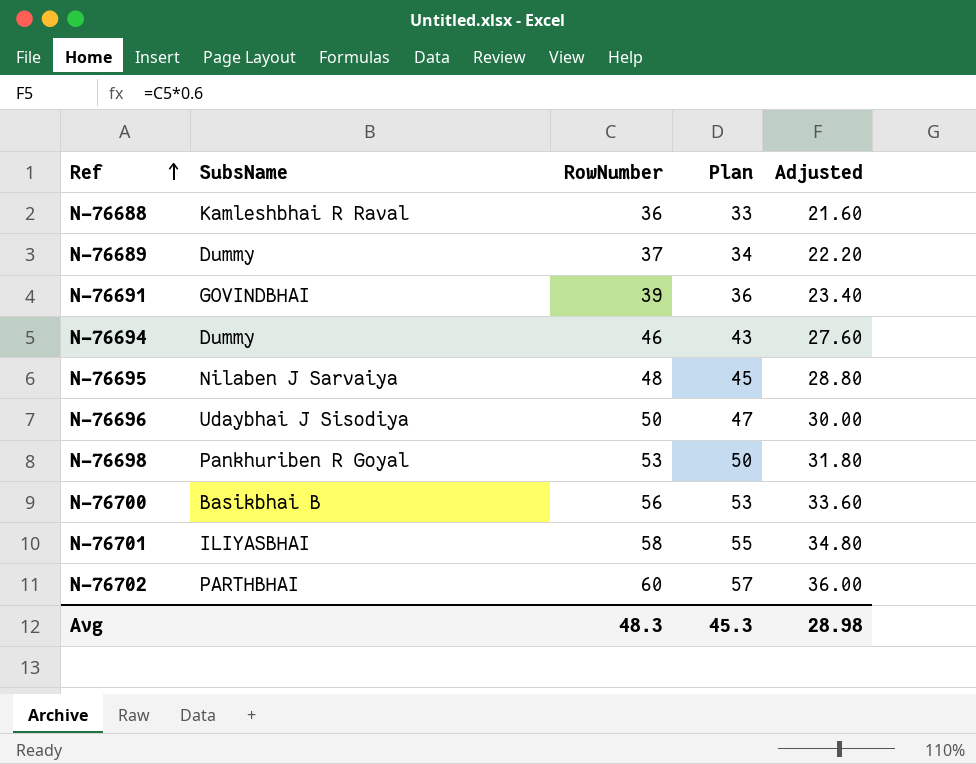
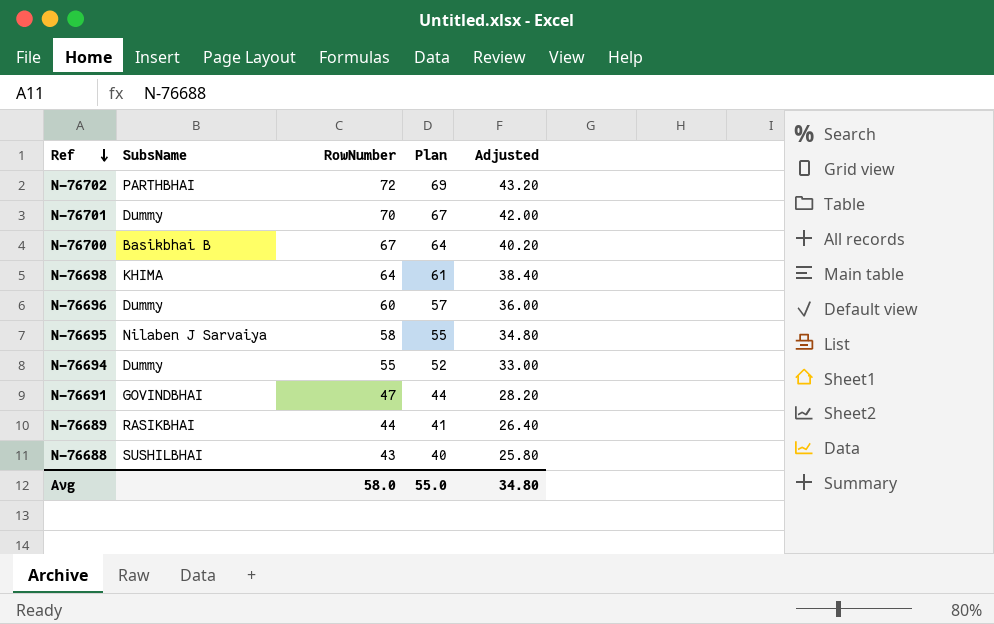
row order: Ref ascending -> Ref descending
N-76702 | RowNumber: 60 -> 72
N-76702 | Plan: 57 -> 69
N-76702 | Adjusted: 36.00 -> 43.20
N-76701 | SubsName: ILIYASBHAI -> Dummy
N-76701 | RowNumber: 58 -> 70
N-76701 | Plan: 55 -> 67
N-76701 | Adjusted: 34.80 -> 42.00
N-76700 | RowNumber: 56 -> 67
N-76700 | Plan: 53 -> 64
N-76700 | Adjusted: 33.60 -> 40.20
N-76698 | SubsName: Pankhuriben R Goyal -> KHIMA
N-76698 | RowNumber: 53 -> 64
N-76698 | Plan: 50 -> 61
N-76698 | Adjusted: 31.80 -> 38.40
N-76696 | SubsName: Udaybhai J Sisodiya -> Dummy
N-76696 | RowNumber: 50 -> 60
N-76696 | Plan: 47 -> 57
N-76696 | Adjusted: 30.00 -> 36.00
N-76695 | RowNumber: 48 -> 58
N-76695 | Plan: 45 -> 55
N-76695 | Adjusted: 28.80 -> 34.80
N-76694 | RowNumber: 46 -> 55
N-76694 | Plan: 43 -> 52
N-76694 | Adjusted: 27.60 -> 33.00
N-76691 | RowNumber: 39 -> 47
N-76691 | Plan: 36 -> 44
N-76691 | Adjusted: 23.40 -> 28.20
N-76689 | SubsName: Dummy -> RASIKBHAI
N-76689 | RowNumber: 37 -> 44
N-76689 | Plan: 34 -> 41
N-76689 | Adjusted: 22.20 -> 26.40
N-76688 | SubsName: Kamleshbhai R Raval -> SUSHILBHAI
N-76688 | RowNumber: 36 -> 43
N-76688 | Plan: 33 -> 40
N-76688 | Adjusted: 21.60 -> 25.80
Avg | RowNumber: 48.3 -> 58.0
Avg | Plan: 45.3 -> 55.0
Avg | Adjusted: 28.98 -> 34.80

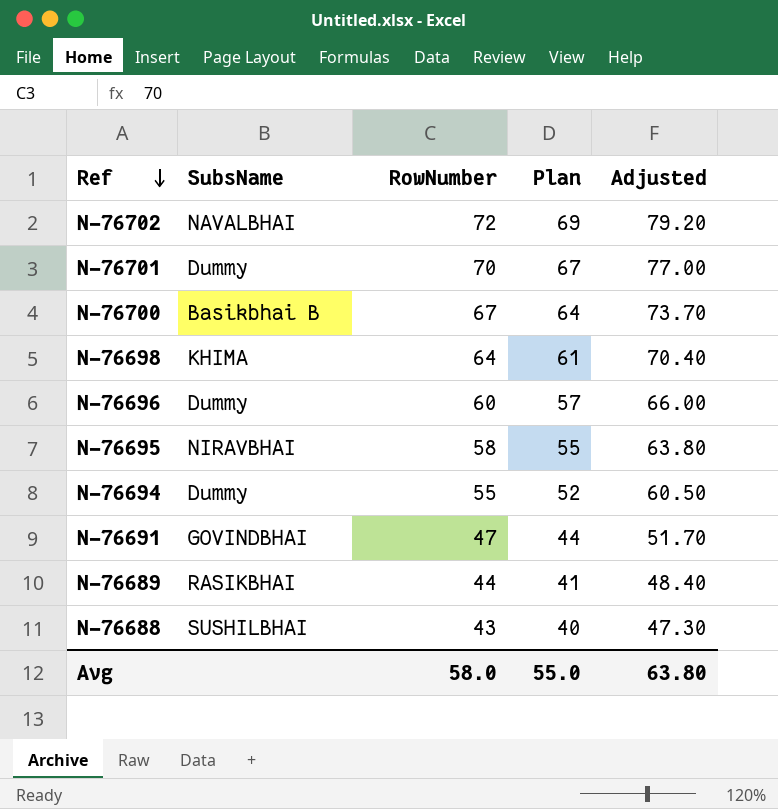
column Adjusted | formula: [RowNumber] * 0.6 -> [RowNumber] * 1.1
N-76702 | SubsName: PARTHBHAI -> NAVALBHAI
N-76695 | SubsName: Nilaben J Sarvaiya -> NIRAVBHAI
Avg | Adjusted: 34.80 -> 63.80

